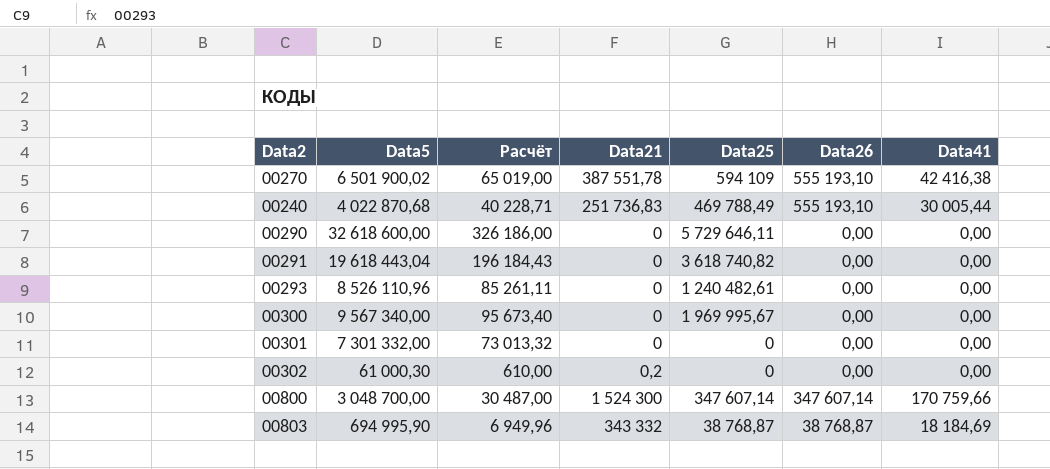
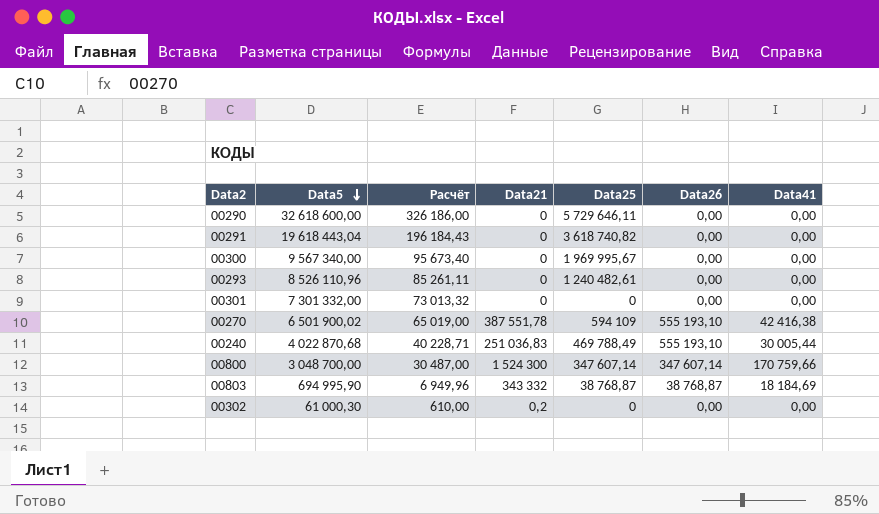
row order: none -> Data5 descending
00240 | Data21: 251 736,83 -> 251 036,83

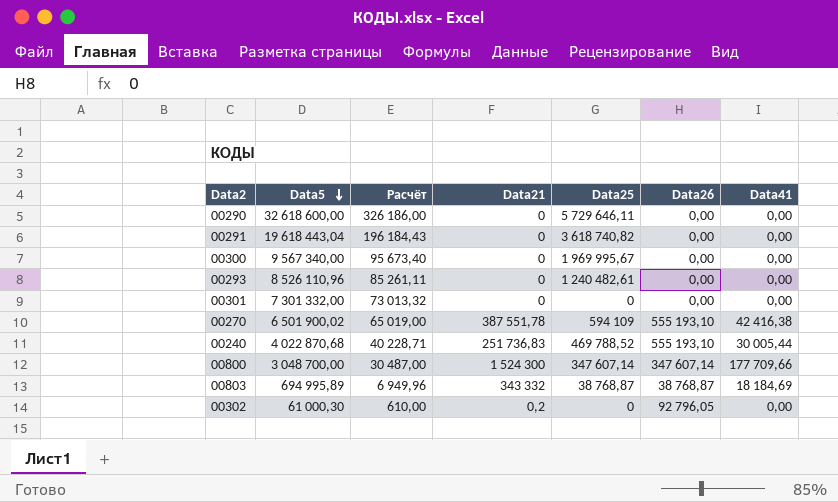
00240 | Data21: 251 036,83 -> 251 736,83
00240 | Data25: 469 788,49 -> 469 788,52
00800 | Data41: 170 759,66 -> 177 709,66
00803 | Data5: 694 995,90 -> 694 995,89
00302 | Data26: 0,00 -> 92 796,05

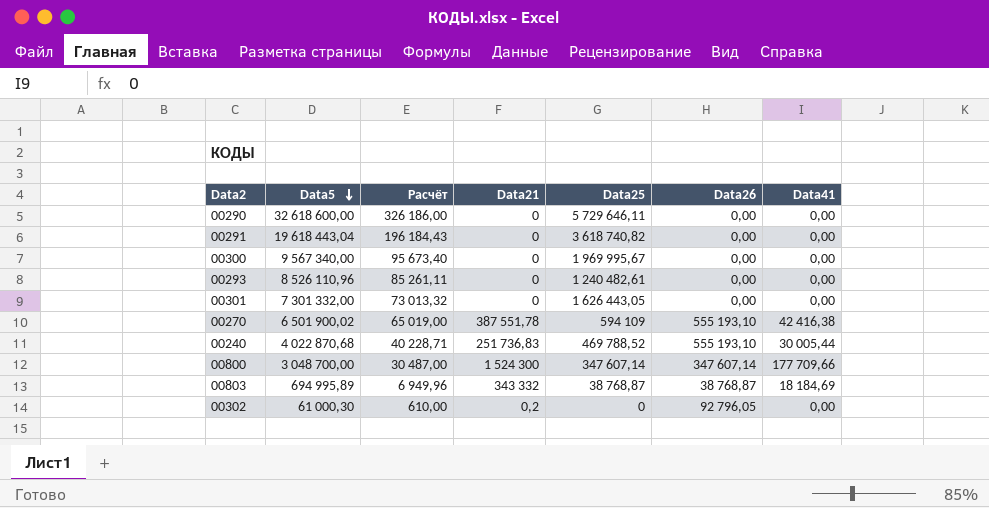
00301 | Data25: 0 -> 1 626 443,05

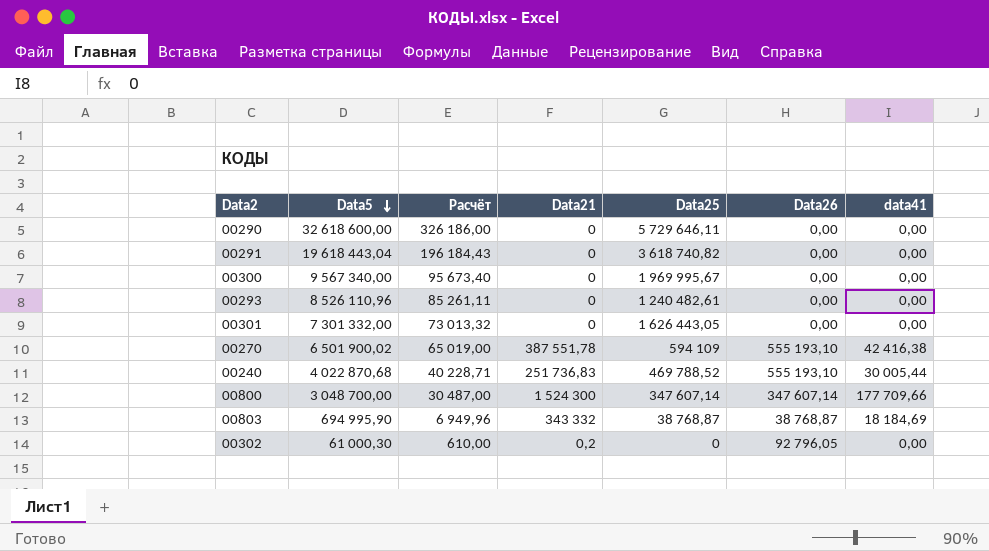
column name: Data41 -> data41
00803 | Data5: 694 995,89 -> 694 995,90

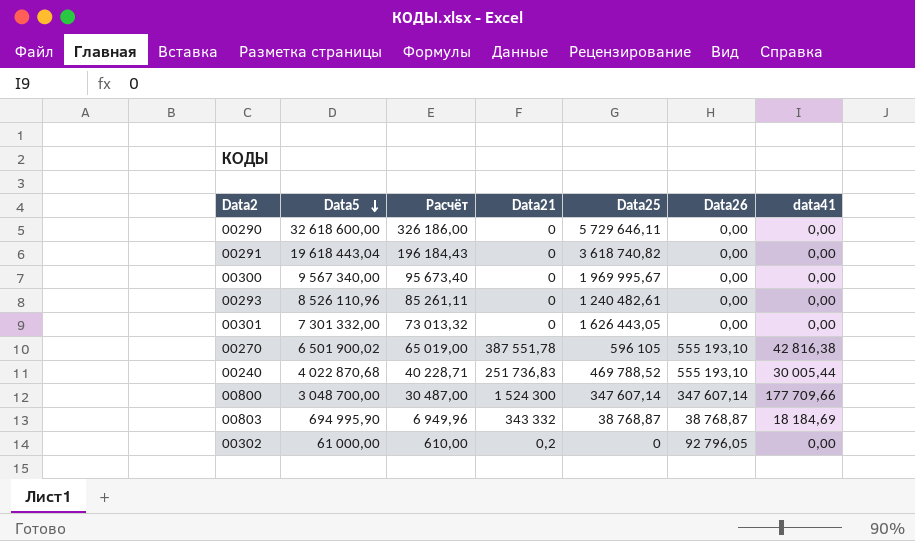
00270 | Data25: 594 109 -> 596 105
00270 | data41: 42 416,38 -> 42 816,38
00302 | Data5: 61 000,30 -> 61 000,00

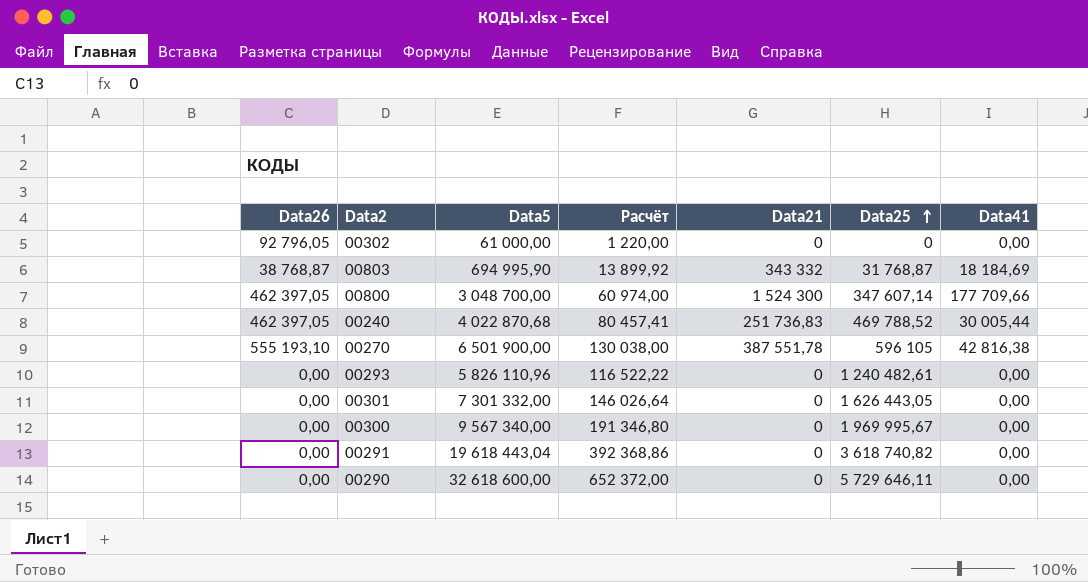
row order: Data5 descending -> Data25 ascending
column Data26 | position: 6 -> 1
column Расчёт | formula: [Data5] * 0,01 -> [Data5] * 0,02
column name: data41 -> Data41
00302 | Data21: 0,2 -> 0
00803 | Data25: 38 768,87 -> 31 768,87
00800 | Data26: 347 607,14 -> 462 397,05
00240 | Data26: 555 193,10 -> 462 397,05
00270 | Data5: 6 501 900,02 -> 6 501 900,00
00293 | Data5: 8 526 110,96 -> 5 826 110,96

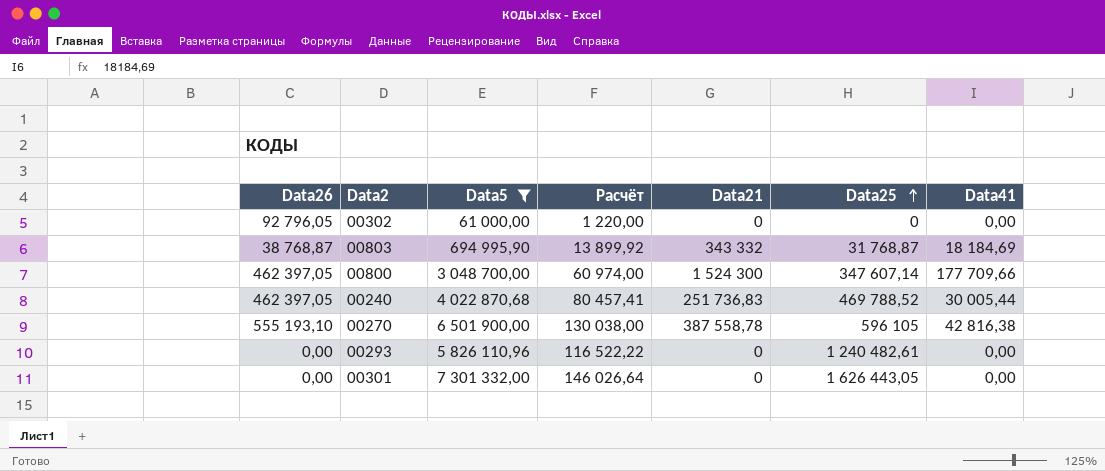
filter: none -> Data5 <= 7 301 332,00
00270 | Data21: 387 551,78 -> 387 558,78

